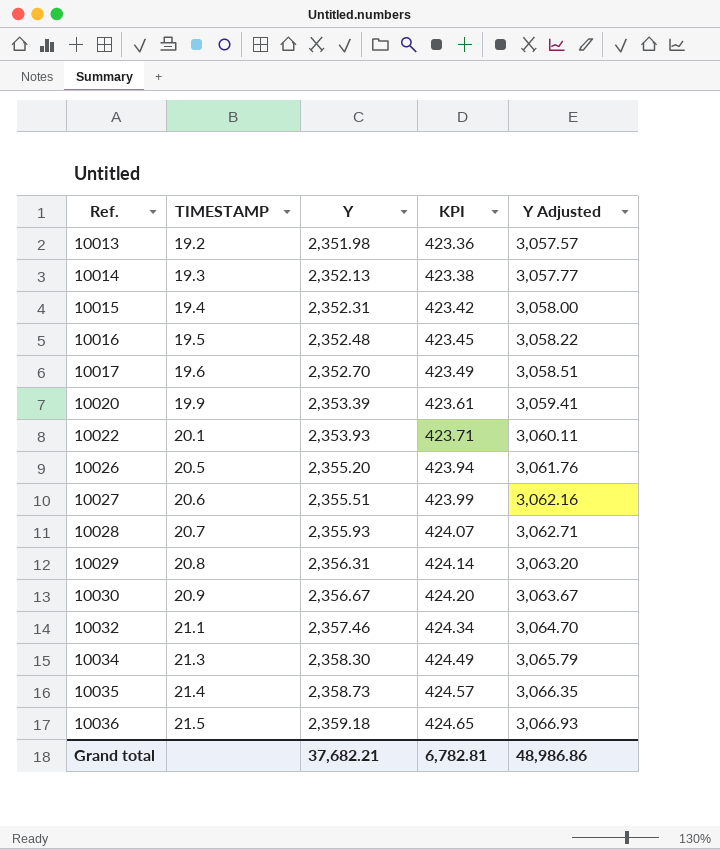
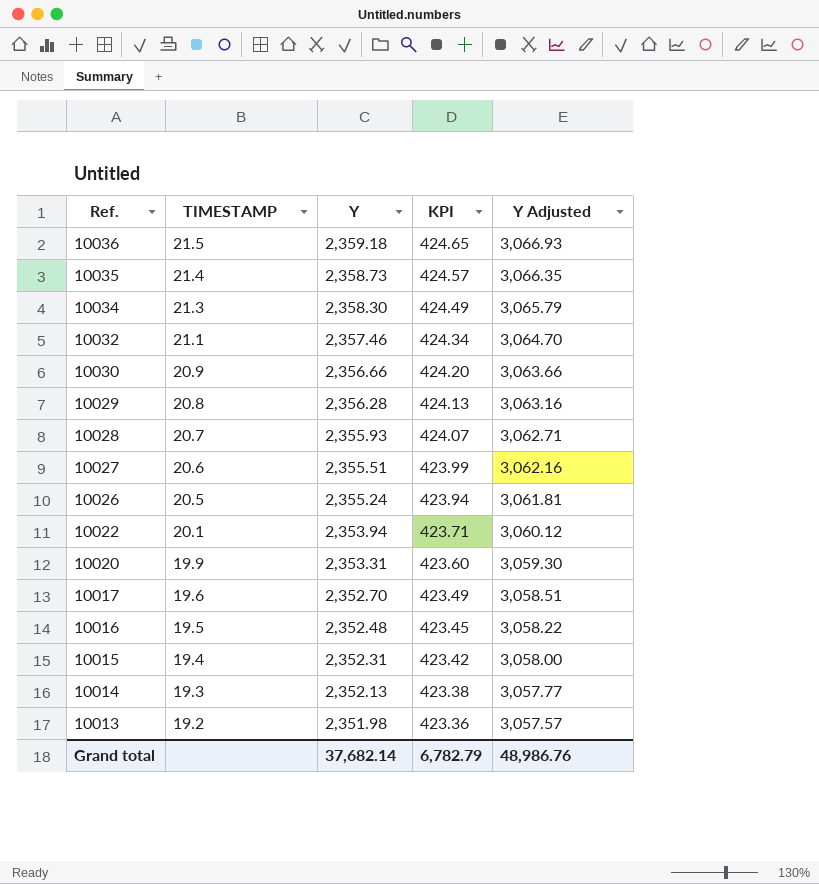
row order: Ref. ascending -> Ref. descending
10030 | Y: 2,356.67 -> 2,356.66
10030 | Y Adjusted: 3,063.67 -> 3,063.66
10029 | Y: 2,356.31 -> 2,356.28
10029 | KPI: 424.14 -> 424.13
10029 | Y Adjusted: 3,063.20 -> 3,063.16
10026 | Y: 2,355.20 -> 2,355.24
10026 | Y Adjusted: 3,061.76 -> 3,061.81
10022 | Y: 2,353.93 -> 2,353.94
10022 | Y Adjusted: 3,060.11 -> 3,060.12
10020 | Y: 2,353.39 -> 2,353.31
10020 | KPI: 423.61 -> 423.60
10020 | Y Adjusted: 3,059.41 -> 3,059.30
Grand total | Y: 37,682.21 -> 37,682.14
Grand total | KPI: 6,782.81 -> 6,782.79
Grand total | Y Adjusted: 48,986.86 -> 48,986.76

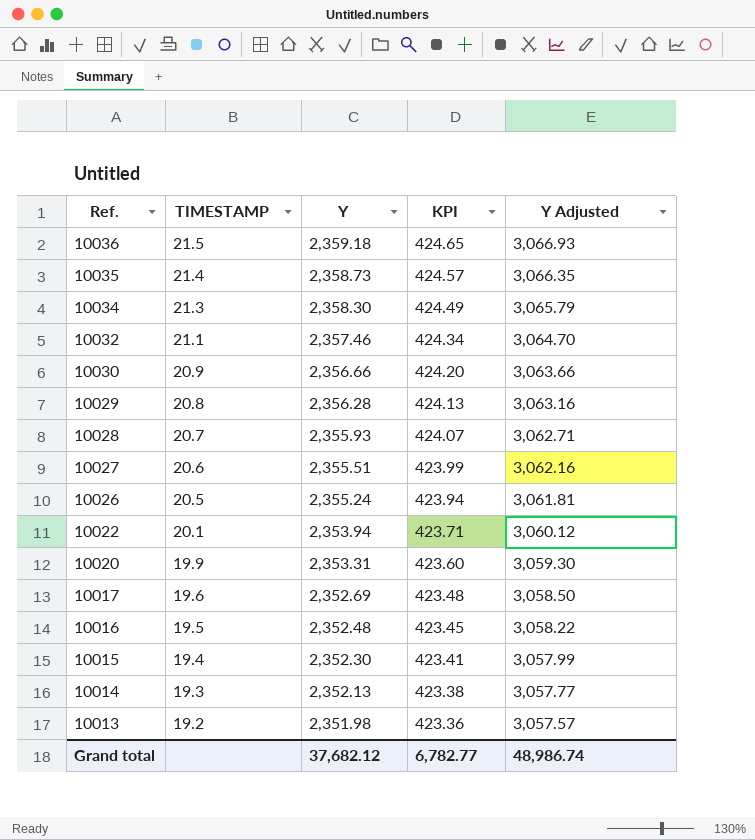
10017 | Y: 2,352.70 -> 2,352.69
10017 | KPI: 423.49 -> 423.48
10017 | Y Adjusted: 3,058.51 -> 3,058.50
10015 | Y: 2,352.31 -> 2,352.30
10015 | KPI: 423.42 -> 423.41
10015 | Y Adjusted: 3,058.00 -> 3,057.99
Grand total | Y: 37,682.14 -> 37,682.12
Grand total | KPI: 6,782.79 -> 6,782.77
Grand total | Y Adjusted: 48,986.76 -> 48,986.74

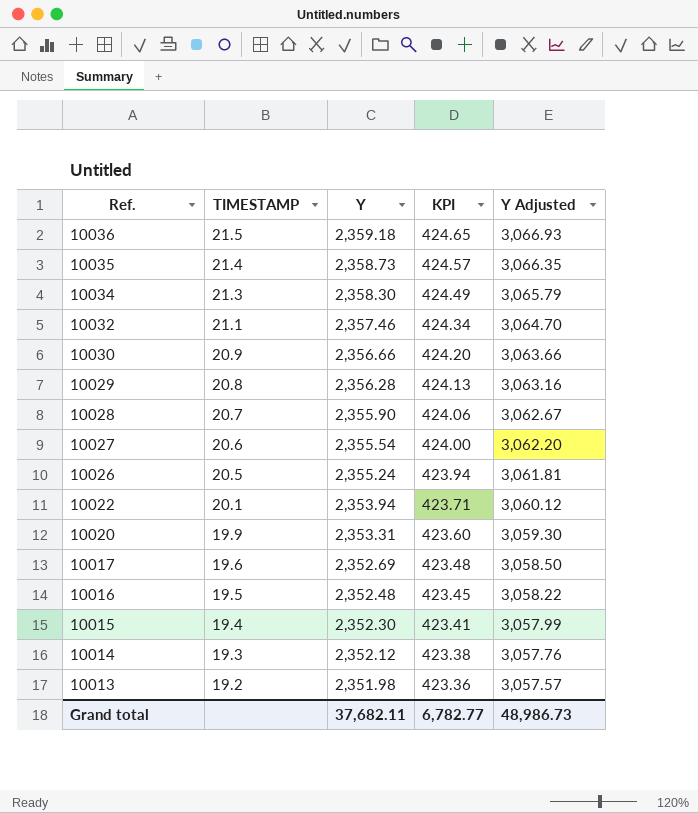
10028 | Y: 2,355.93 -> 2,355.90
10028 | KPI: 424.07 -> 424.06
10028 | Y Adjusted: 3,062.71 -> 3,062.67
10027 | Y: 2,355.51 -> 2,355.54
10027 | KPI: 423.99 -> 424.00
10027 | Y Adjusted: 3,062.16 -> 3,062.20
10014 | Y: 2,352.13 -> 2,352.12
10014 | Y Adjusted: 3,057.77 -> 3,057.76
Grand total | Y: 37,682.12 -> 37,682.11
Grand total | Y Adjusted: 48,986.74 -> 48,986.73

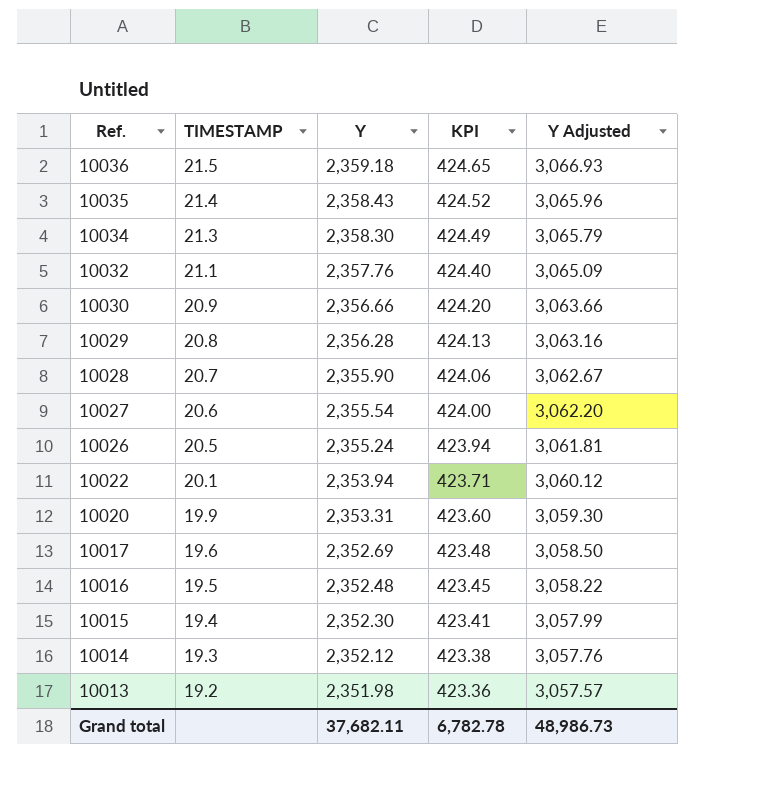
10035 | Y: 2,358.73 -> 2,358.43
10035 | KPI: 424.57 -> 424.52
10035 | Y Adjusted: 3,066.35 -> 3,065.96
10032 | Y: 2,357.46 -> 2,357.76
10032 | KPI: 424.34 -> 424.40
10032 | Y Adjusted: 3,064.70 -> 3,065.09
Grand total | KPI: 6,782.77 -> 6,782.78

